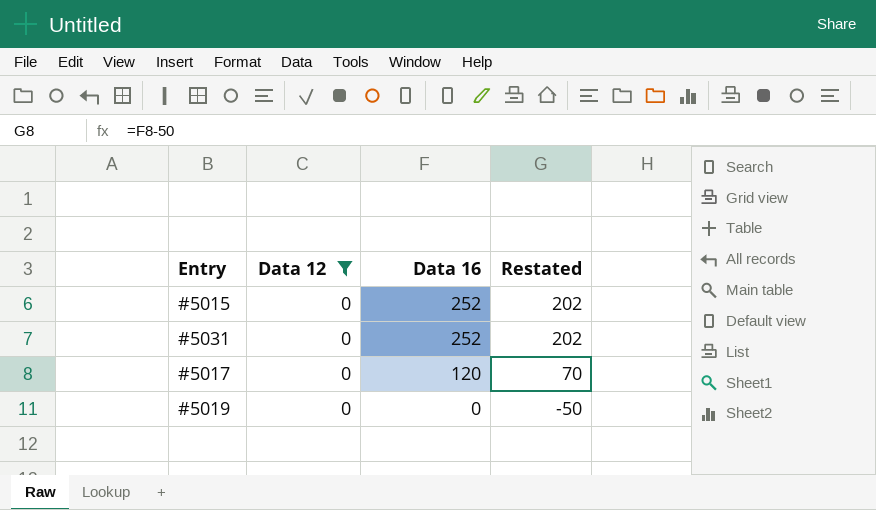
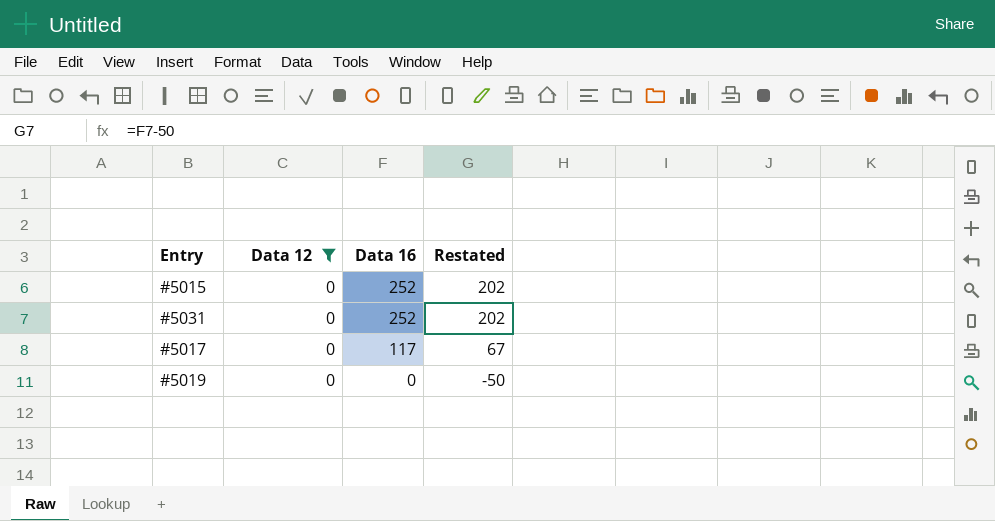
#5017 | Data 16: 120 -> 117
#5017 | Restated: 70 -> 67

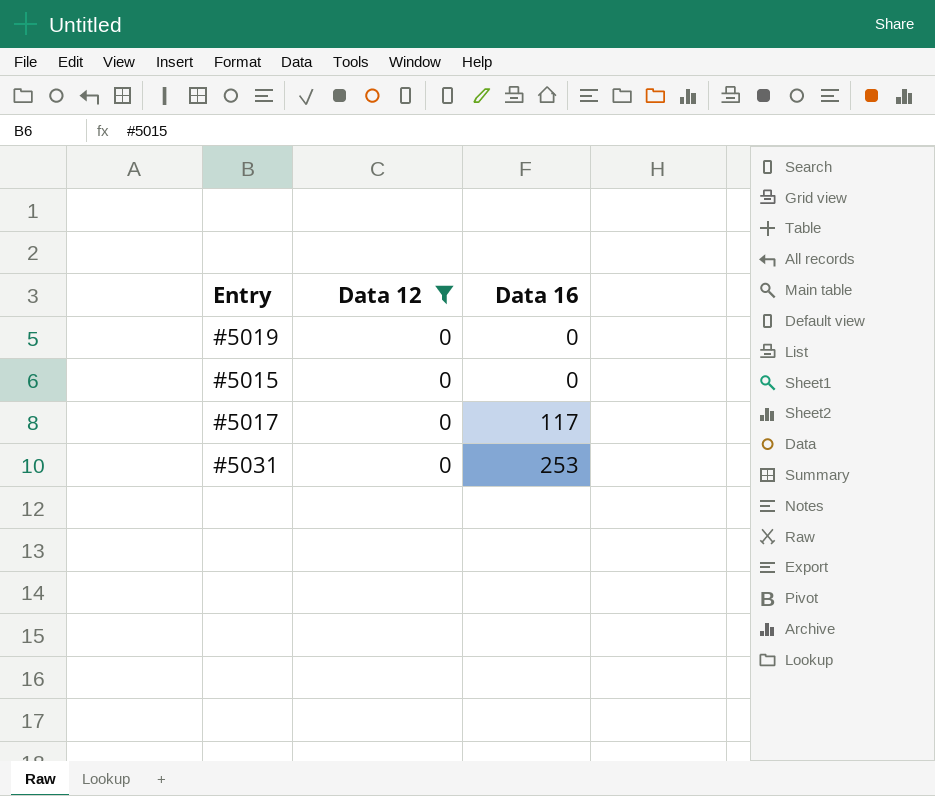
row order: Data 16 descending -> Data 16 ascending
column Restated | formula: [Data 16] - 50 -> none
#5015 | Data 16: 252 -> 0
#5031 | Data 16: 252 -> 253

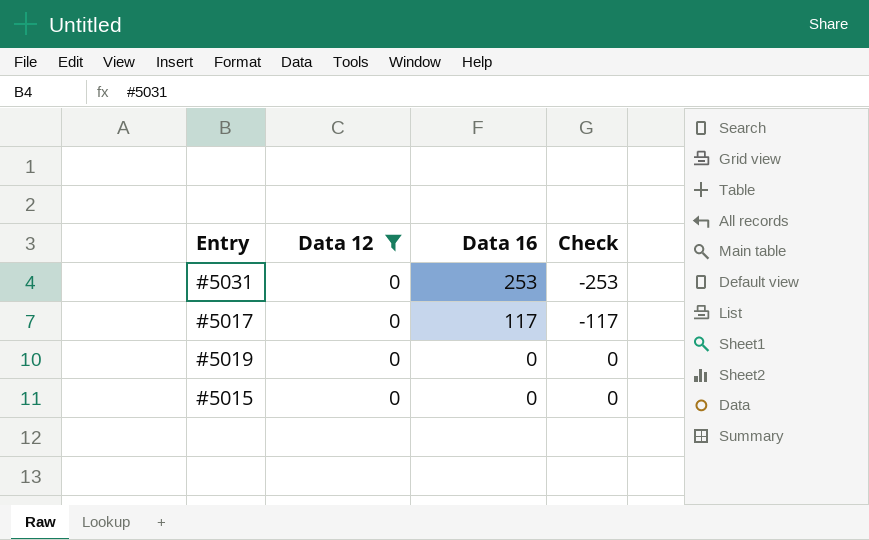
row order: Data 16 ascending -> Data 16 descending
column Check | formula: none -> [Data 12] - [Data 16]

